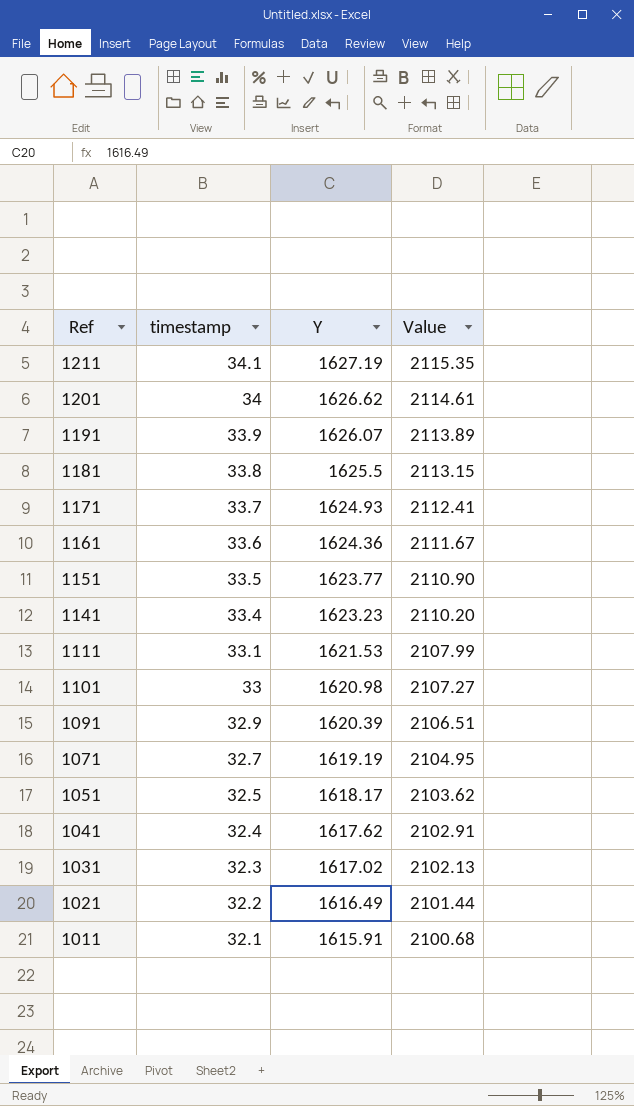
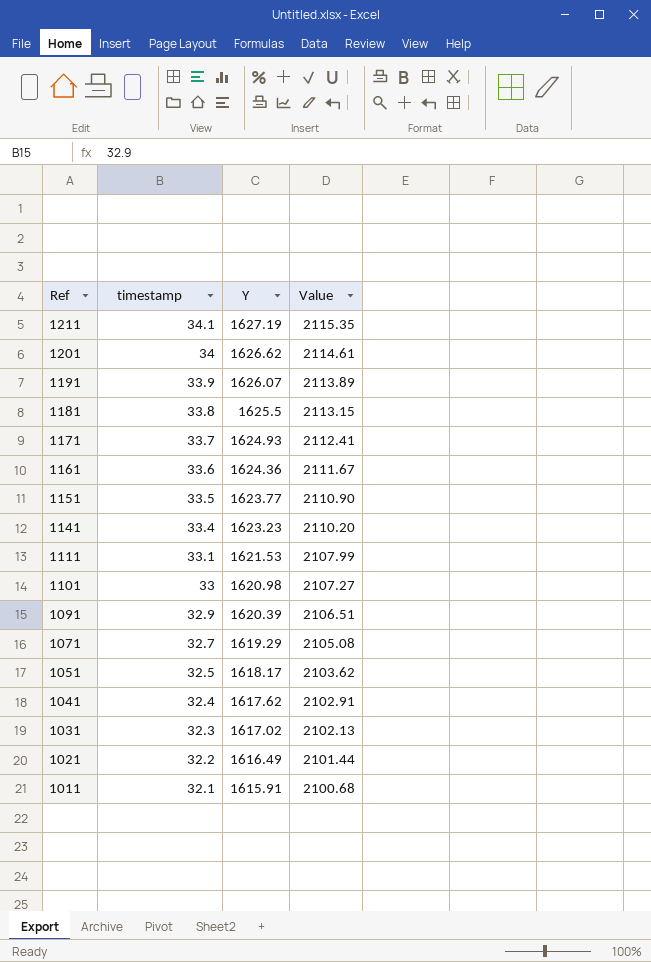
1071 | Y: 1619.19 -> 1619.29
1071 | Value: 2104.95 -> 2105.08

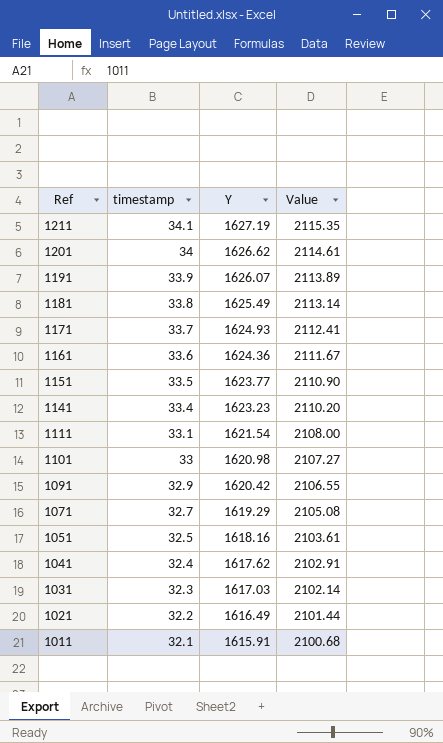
1181 | Y: 1625.5 -> 1625.49
1181 | Value: 2113.15 -> 2113.14
1111 | Y: 1621.53 -> 1621.54
1111 | Value: 2107.99 -> 2108.00
1091 | Y: 1620.39 -> 1620.42
1091 | Value: 2106.51 -> 2106.55
1051 | Y: 1618.17 -> 1618.16
1051 | Value: 2103.62 -> 2103.61
1031 | Y: 1617.02 -> 1617.03
1031 | Value: 2102.13 -> 2102.14

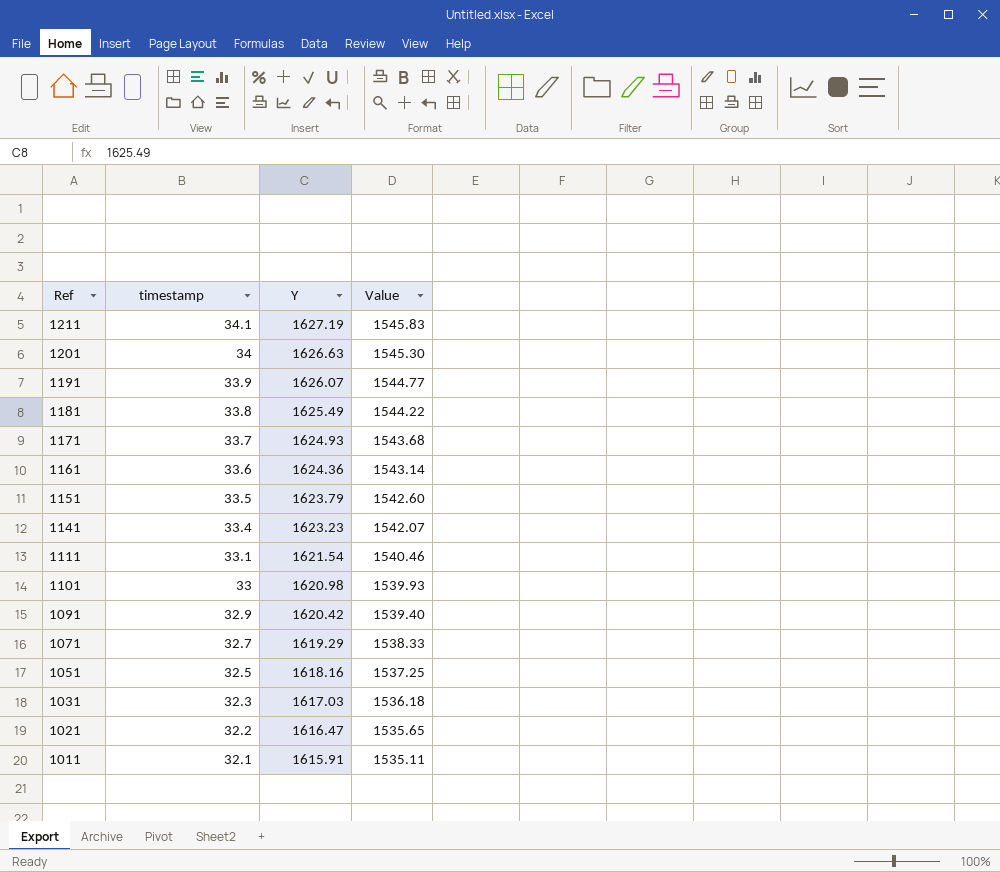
column Value | formula: [Y] * 1.3 -> [Y] * 0.95
row 1041: 32.4 | 1617.62 | 2102.91 -> none
1201 | Y: 1626.62 -> 1626.63
1151 | Y: 1623.77 -> 1623.79
1021 | Y: 1616.49 -> 1616.47

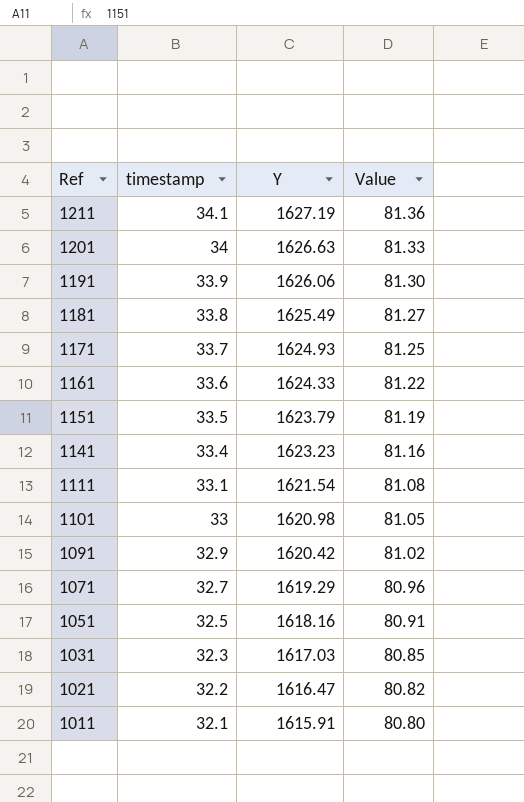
column Value | formula: [Y] * 0.95 -> [Y] * 0.05
1191 | Y: 1626.07 -> 1626.06
1161 | Y: 1624.36 -> 1624.33

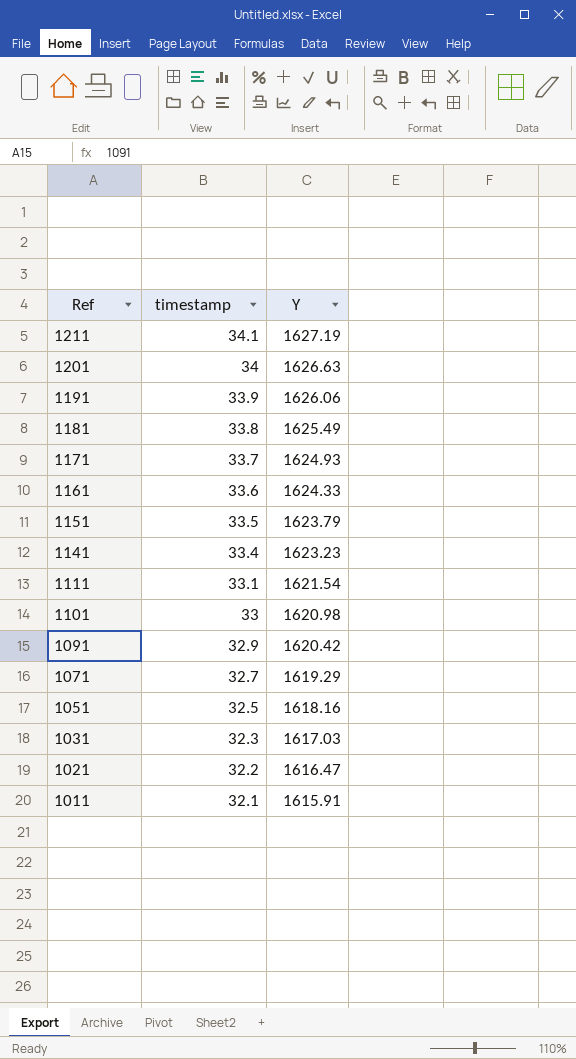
column Value | formula: [Y] * 0.05 -> none

